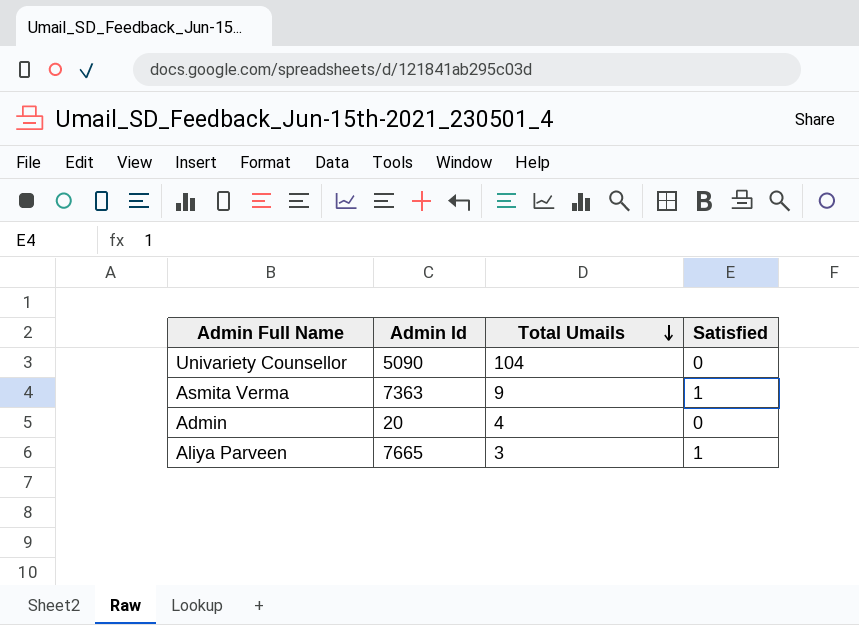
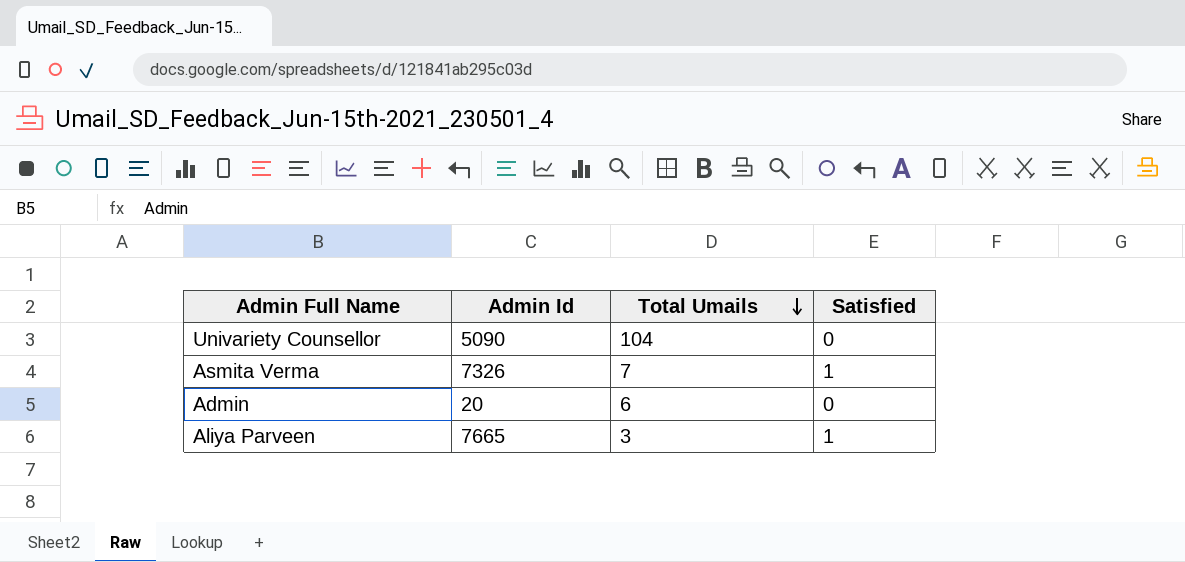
Asmita Verma | Admin Id: 7363 -> 7326
Asmita Verma | Total Umails: 9 -> 7
Admin | Total Umails: 4 -> 6

